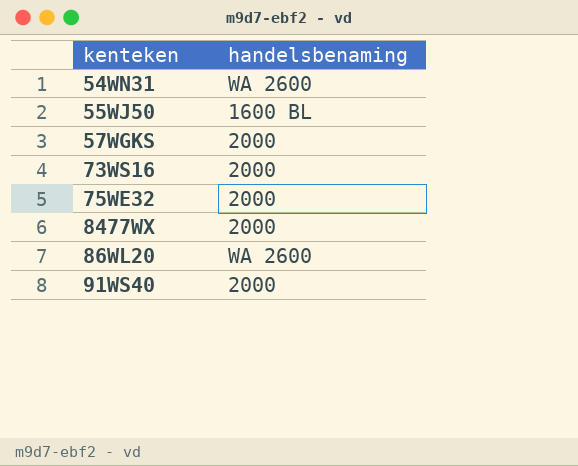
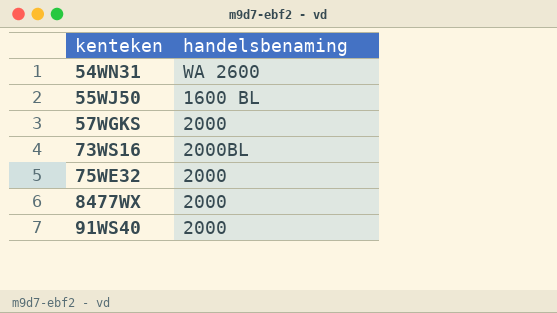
row 86WL20: WA 2600 -> none
73WS16 | handelsbenaming: 2000 -> 2000BL

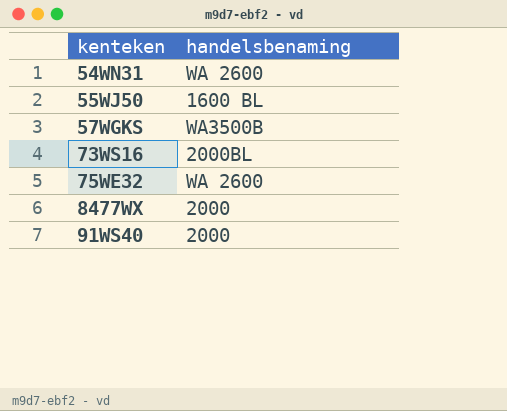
57WGKS | handelsbenaming: 2000 -> WA3500B
75WE32 | handelsbenaming: 2000 -> WA 2600

